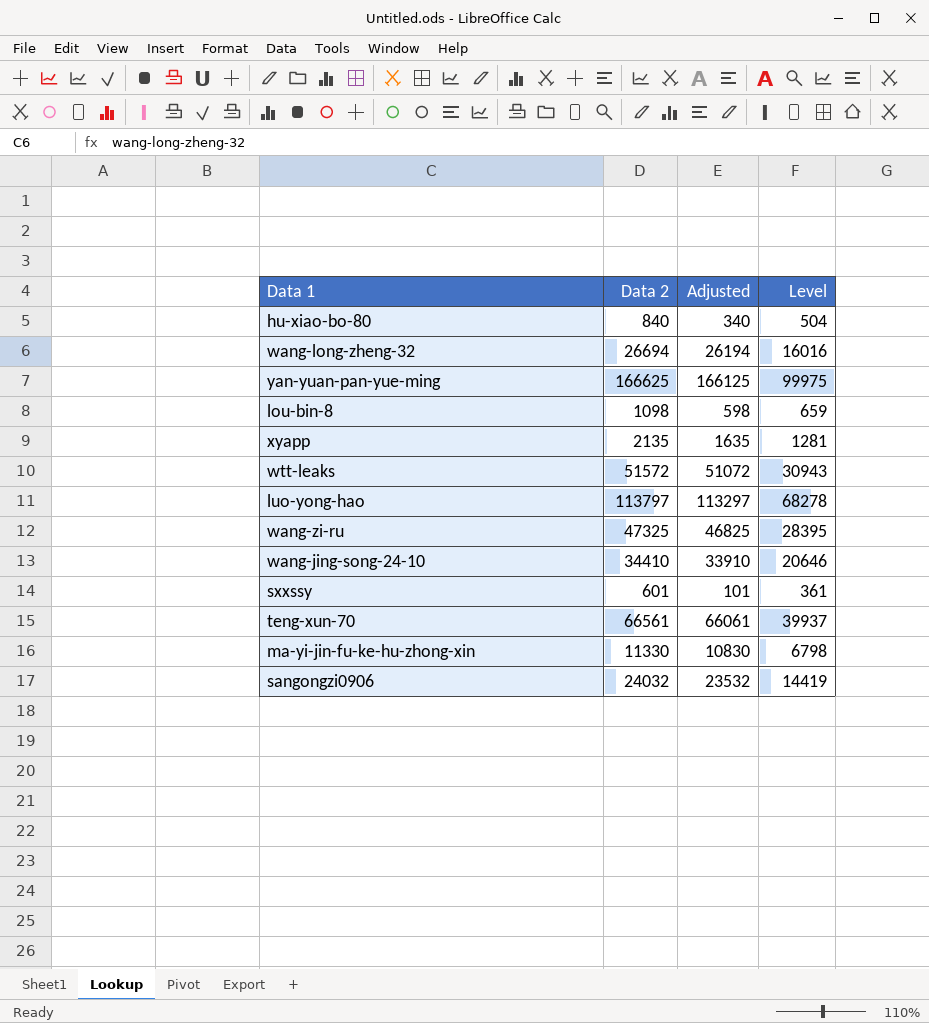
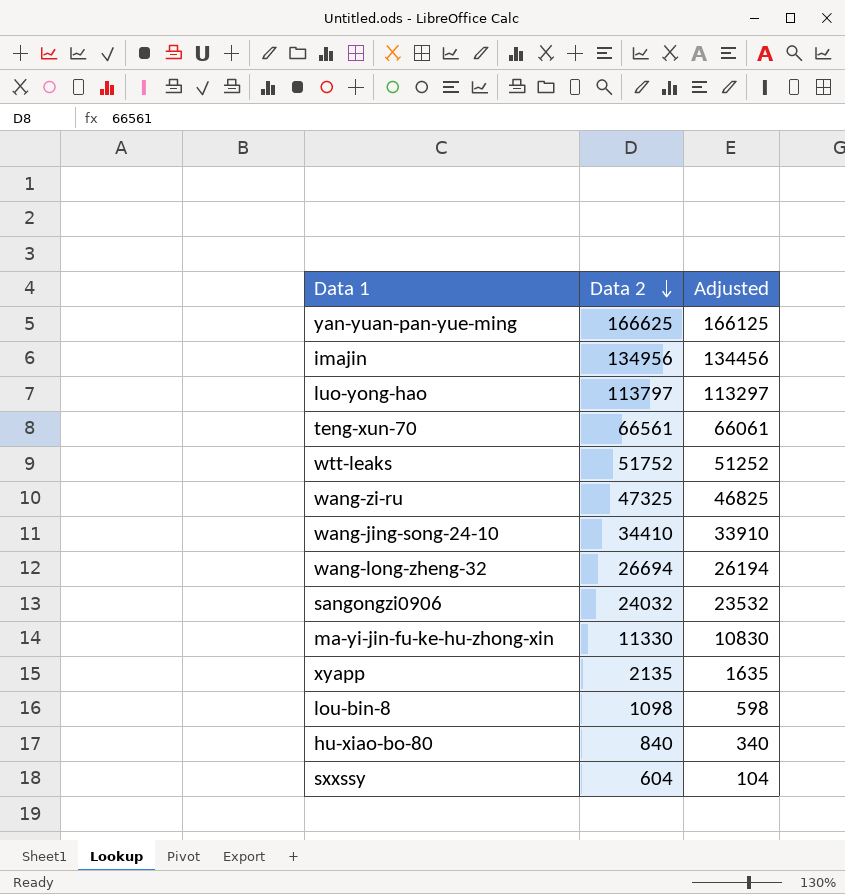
row order: none -> Data 2 descending
column Level | formula: [Data 2] * 0.6 -> none
row imajin: none -> 134956 | 134456
wtt-leaks | Data 2: 51572 -> 51752
wtt-leaks | Adjusted: 51072 -> 51252
sxxssy | Data 2: 601 -> 604
sxxssy | Adjusted: 101 -> 104

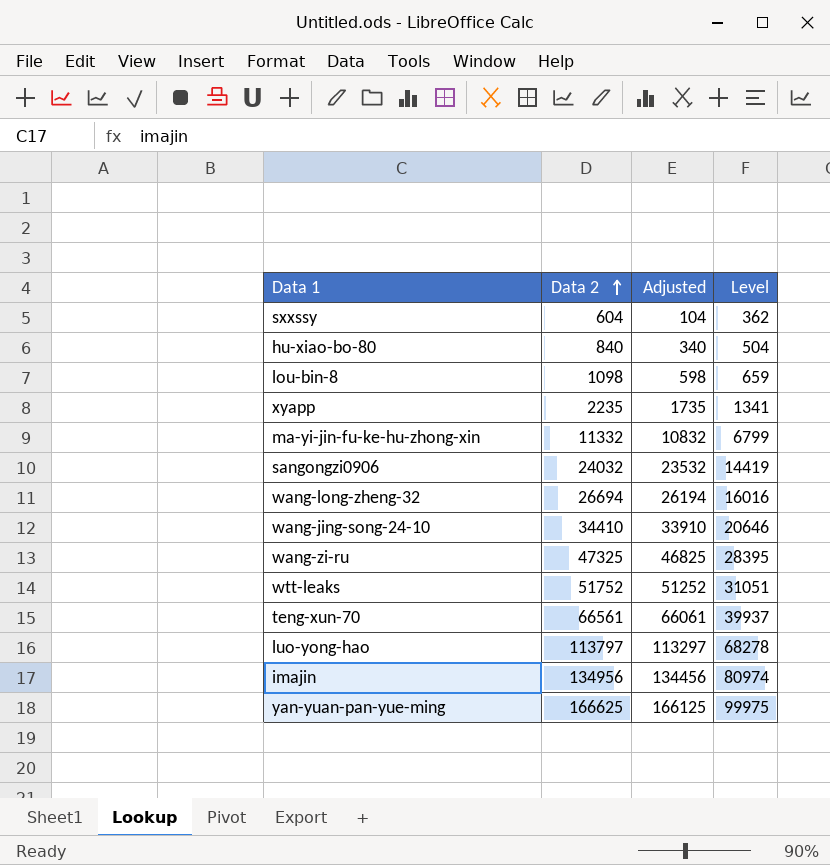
row order: Data 2 descending -> Data 2 ascending
column Level | formula: none -> [Data 2] * 0.6
xyapp | Data 2: 2135 -> 2235
xyapp | Adjusted: 1635 -> 1735
ma-yi-jin-fu-ke-hu-zhong-xin | Data 2: 11330 -> 11332
ma-yi-jin-fu-ke-hu-zhong-xin | Adjusted: 10830 -> 10832

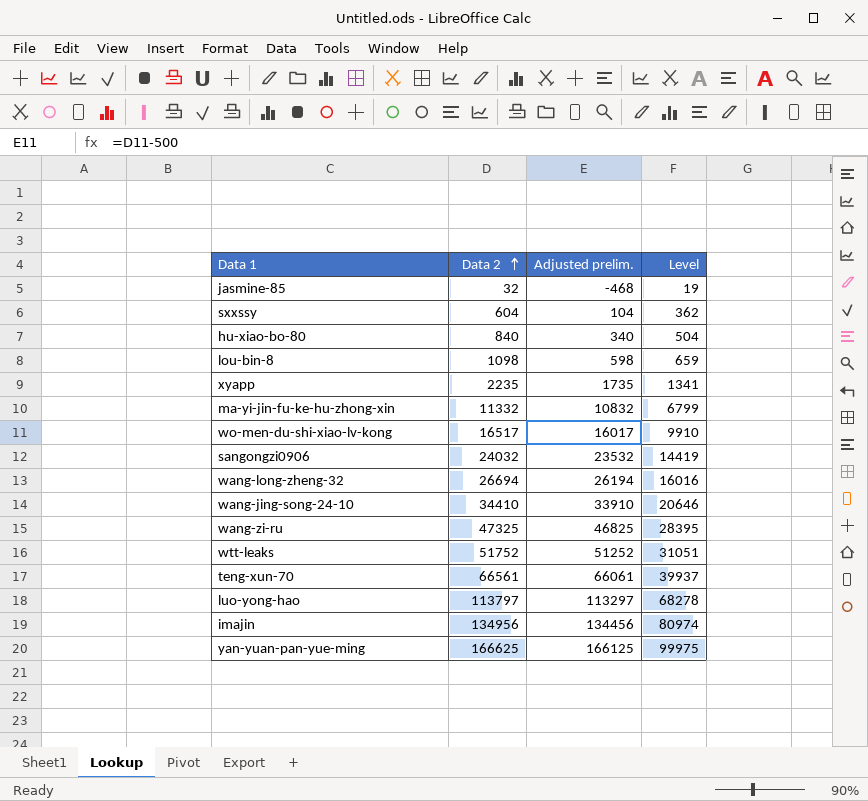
column name: Adjusted -> Adjusted prelim.
row jasmine-85: none -> 32 | -468 | 19
row wo-men-du-shi-xiao-lv-kong: none -> 16517 | 16017 | 9910

